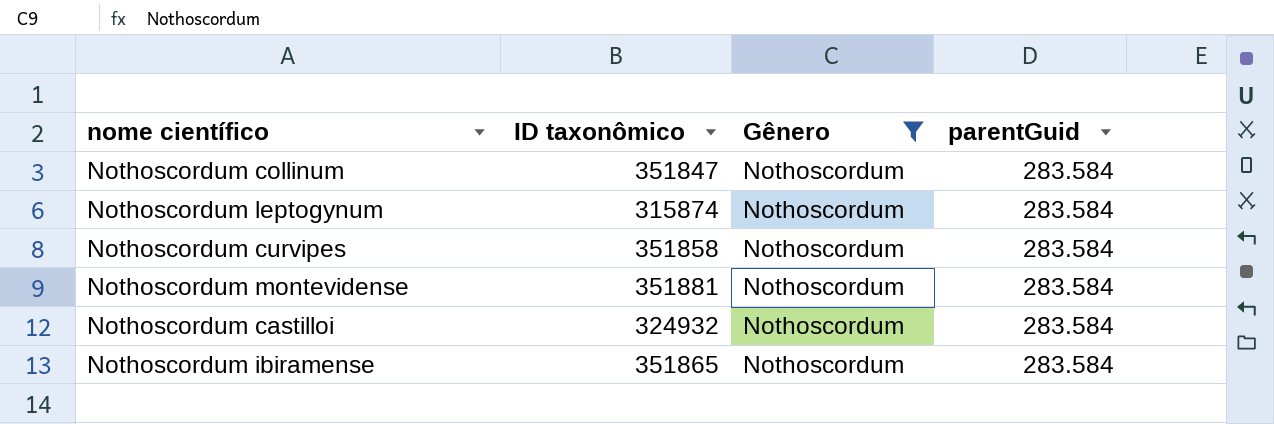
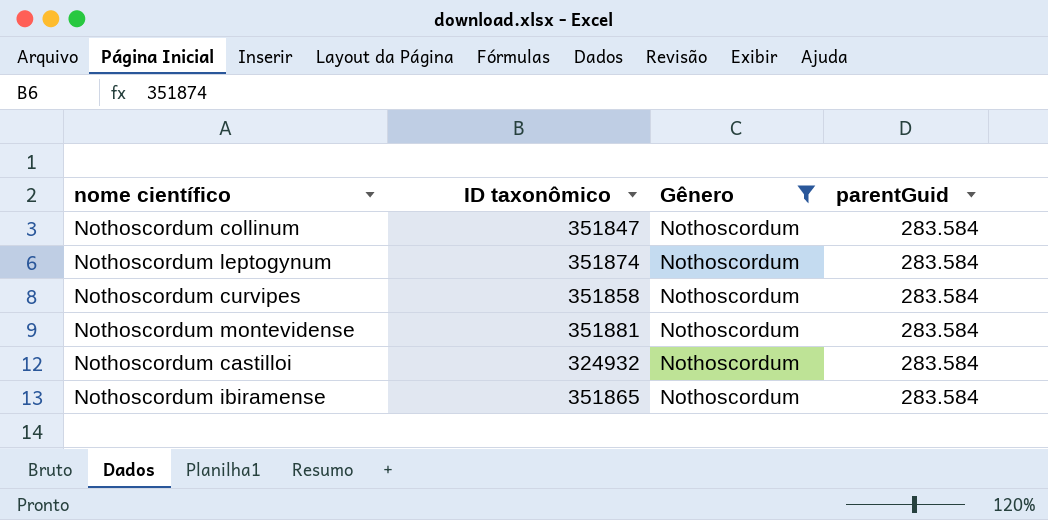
Nothoscordum leptogynum | ID taxonômico: 315874 -> 351874

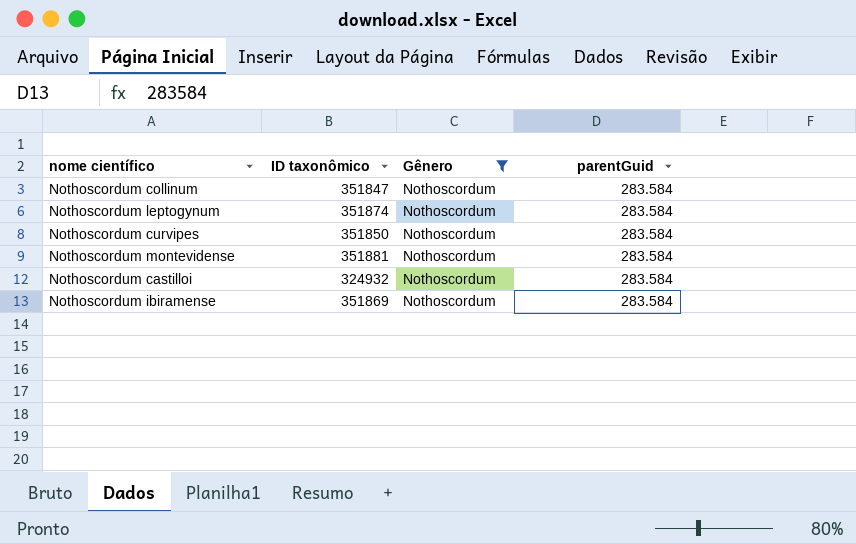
Nothoscordum curvipes | ID taxonômico: 351858 -> 351850
Nothoscordum ibiramense | ID taxonômico: 351865 -> 351869

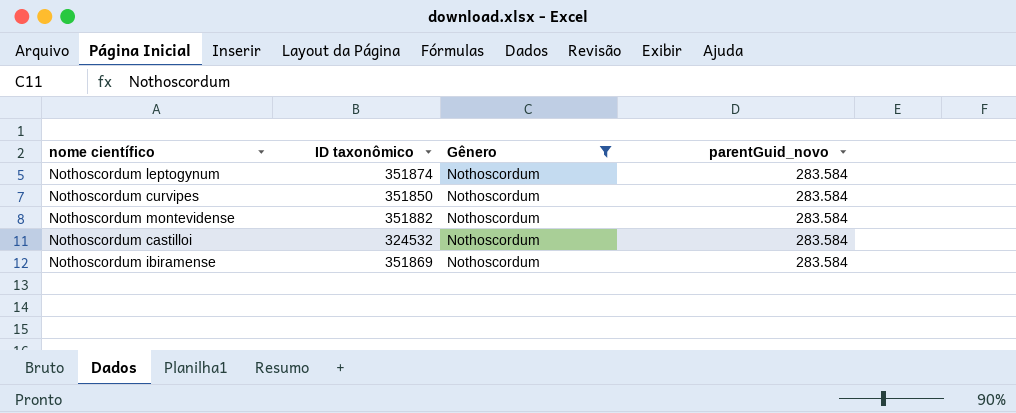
column name: parentGuid -> parentGuid_novo
row Nothoscordum collinum: 351847 | Nothoscordum | 283.584 -> none
Nothoscordum montevidense | ID taxonômico: 351881 -> 351882
Nothoscordum castilloi | ID taxonômico: 324932 -> 324532

